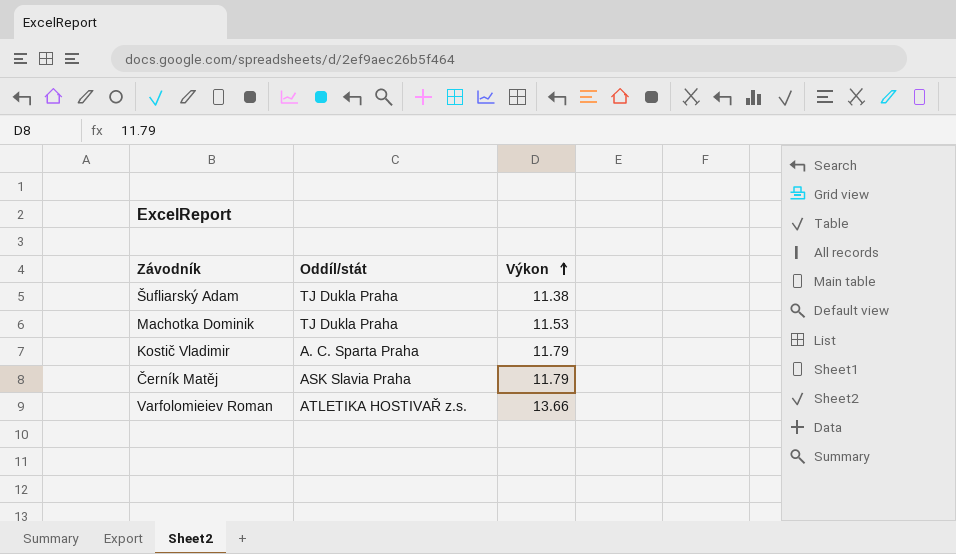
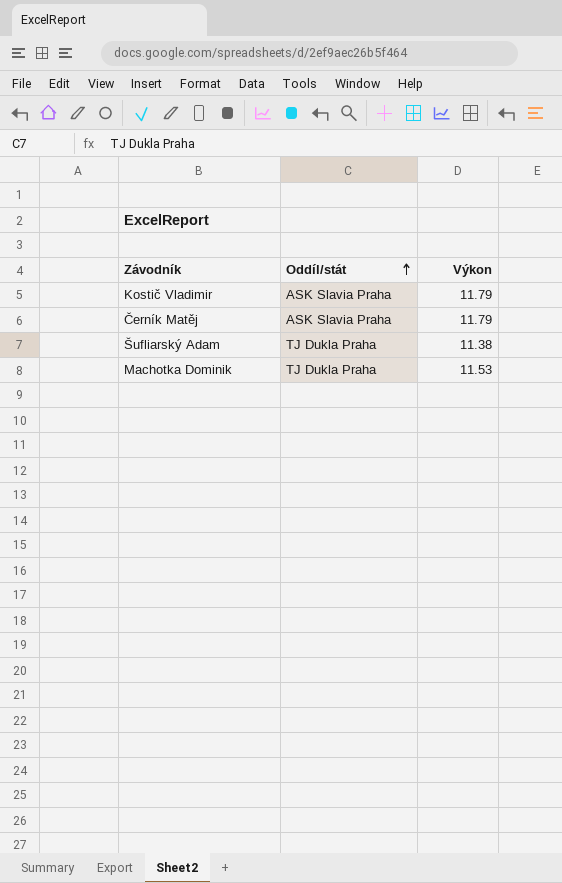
row order: Výkon ascending -> Oddíl/stát ascending
row Varfolomieiev Roman: ATLETIKA HOSTIVAŘ z.s. | 13.66 -> none
Kostič Vladimir | Oddíl/stát: A. C. Sparta Praha -> ASK Slavia Praha

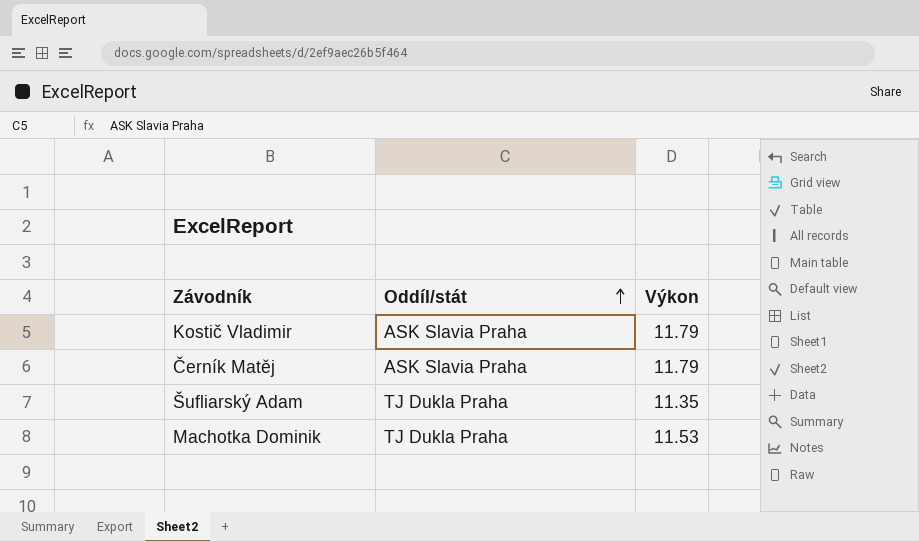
Šufliarský Adam | Výkon: 11.38 -> 11.35

